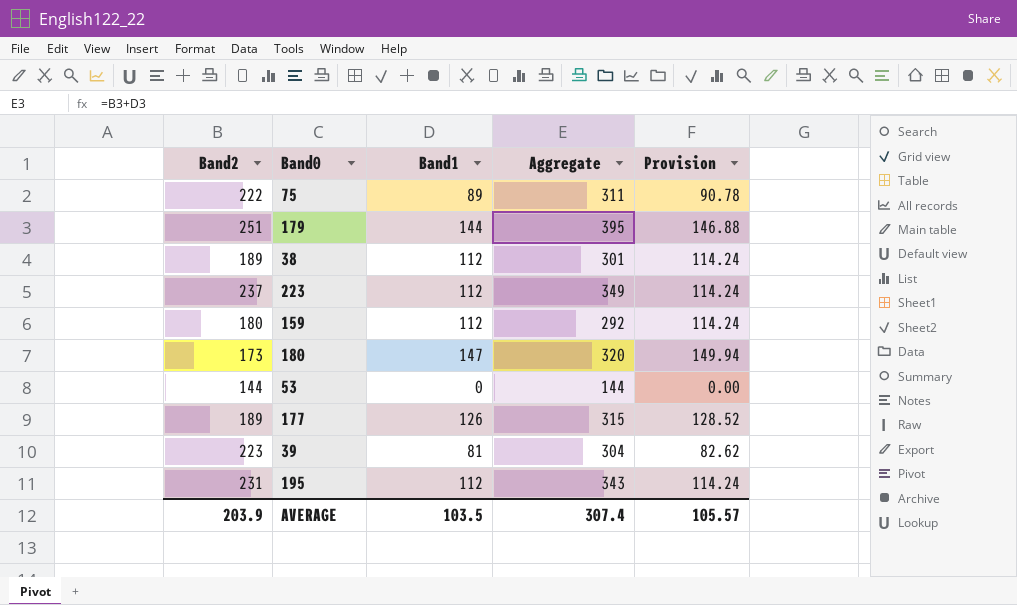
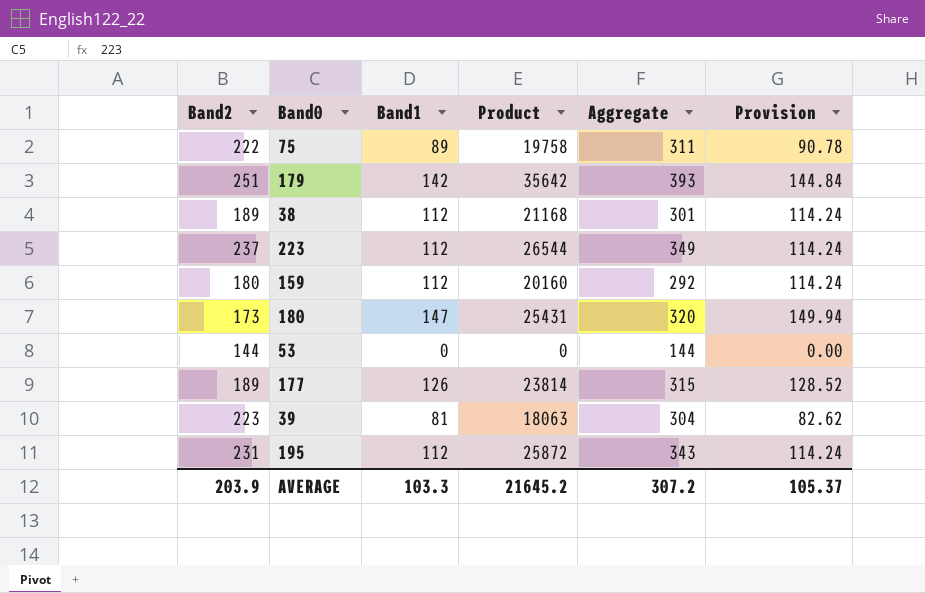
column Product | formula: none -> [Band2] * [Band1]
179 | Band1: 144 -> 142
179 | Aggregate: 395 -> 393
179 | Provision: 146.88 -> 144.84
AVERAGE | Band1: 103.5 -> 103.3
AVERAGE | Aggregate: 307.4 -> 307.2
AVERAGE | Provision: 105.57 -> 105.37

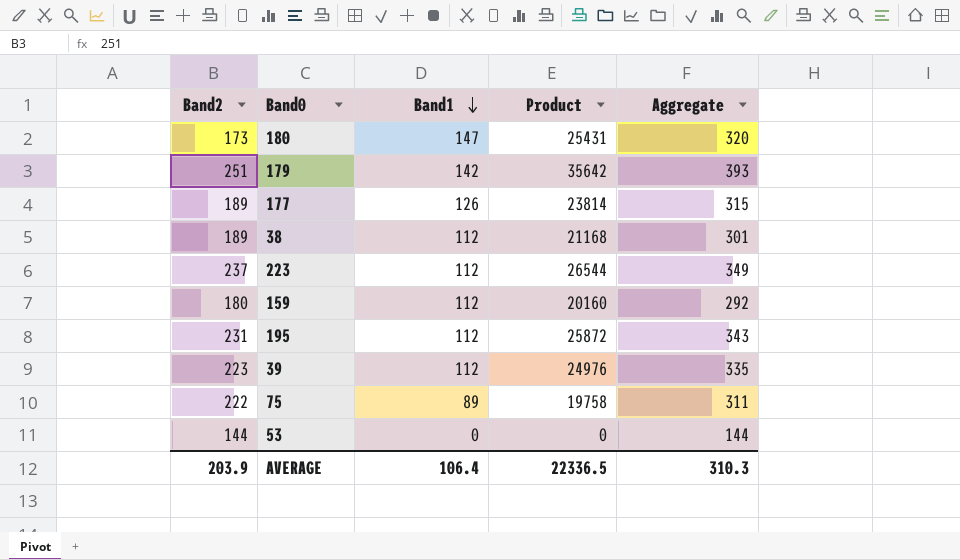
row order: none -> Band1 descending
column Provision | formula: [Band1] * 1.02 -> none
39 | Band1: 81 -> 112
39 | Product: 18063 -> 24976
39 | Aggregate: 304 -> 335
AVERAGE | Band1: 103.3 -> 106.4
AVERAGE | Product: 21645.2 -> 22336.5
AVERAGE | Aggregate: 307.2 -> 310.3

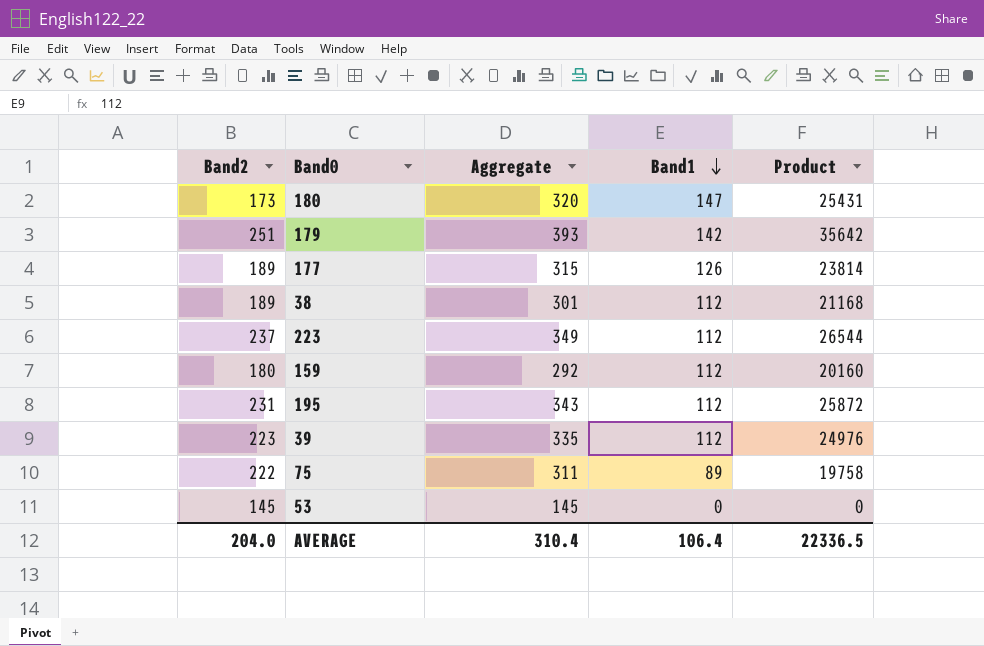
column Aggregate | position: 5 -> 3
53 | Band2: 144 -> 145
53 | Aggregate: 144 -> 145
AVERAGE | Band2: 203.9 -> 204.0
AVERAGE | Aggregate: 310.3 -> 310.4

